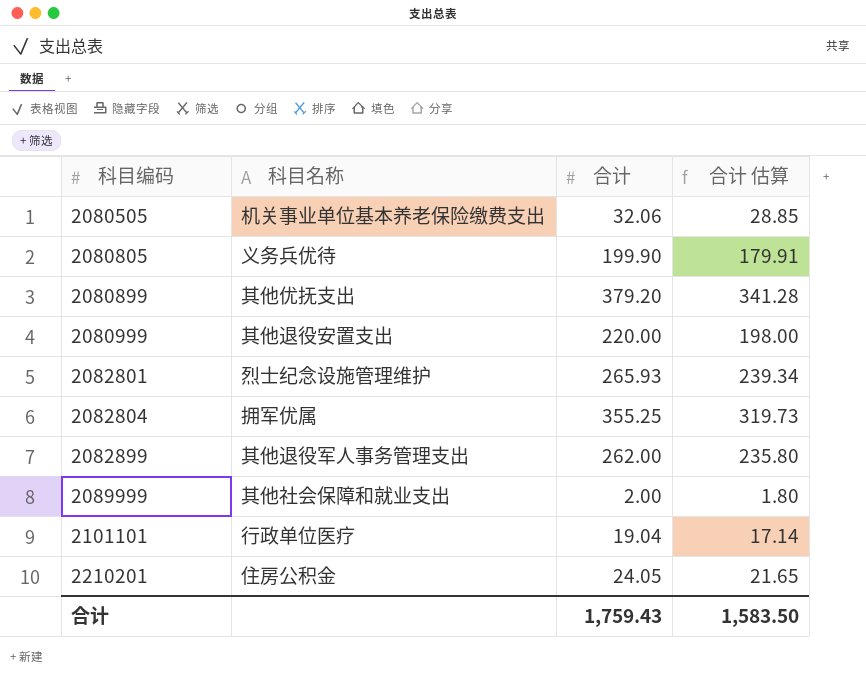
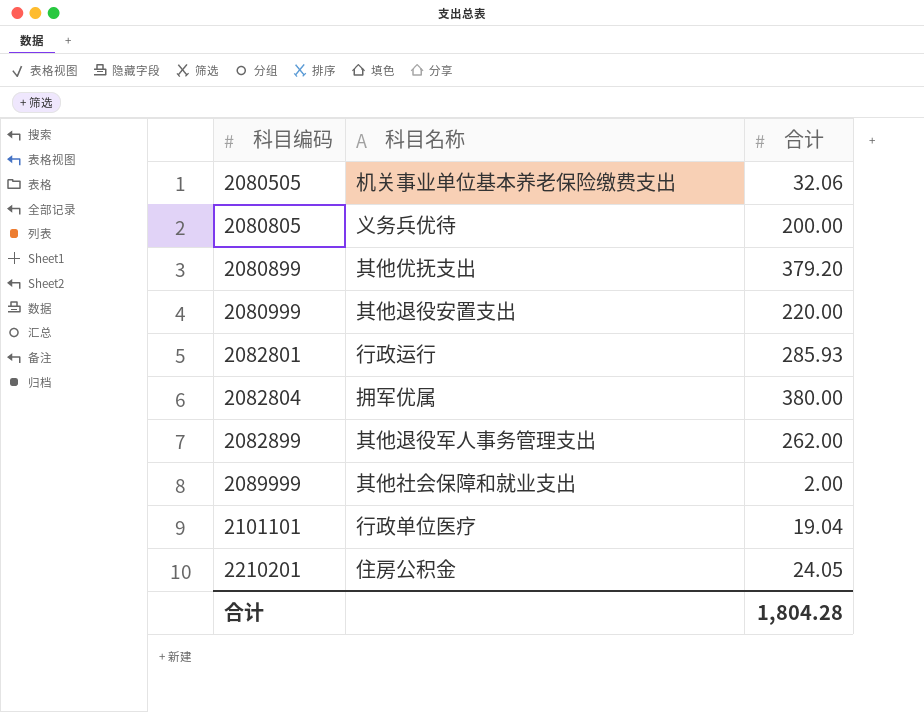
column 合计 估算 | formula: [合计] * 0.9 -> none
2080805 | 合计: 199.90 -> 200.00
2082801 | 科目名称: 烈士纪念设施管理维护 -> 行政运行
2082801 | 合计: 265.93 -> 285.93
2082804 | 合计: 355.25 -> 380.00
合计 | 合计: 1,759.43 -> 1,804.28

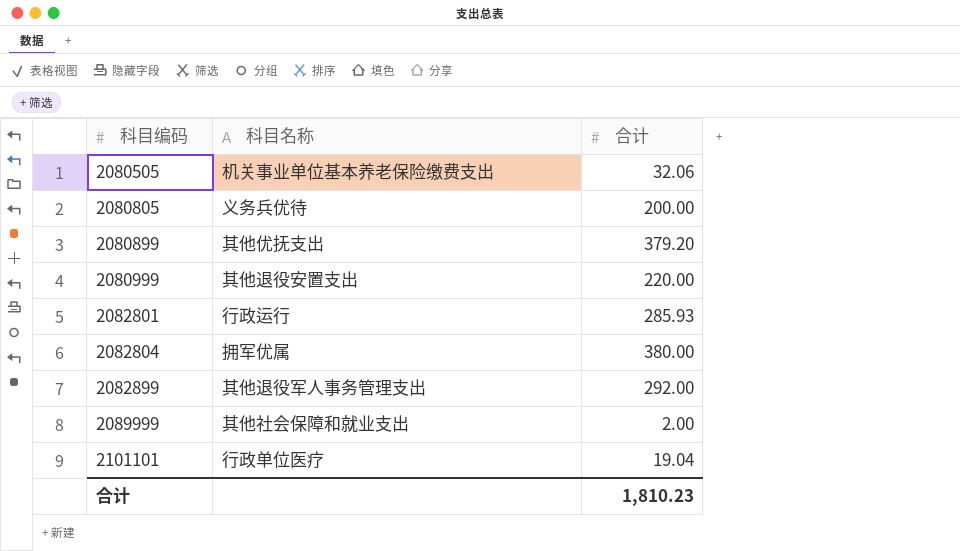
row 2210201: 住房公积金 | 24.05 -> none
2082899 | 合计: 262.00 -> 292.00
合计 | 合计: 1,804.28 -> 1,810.23

